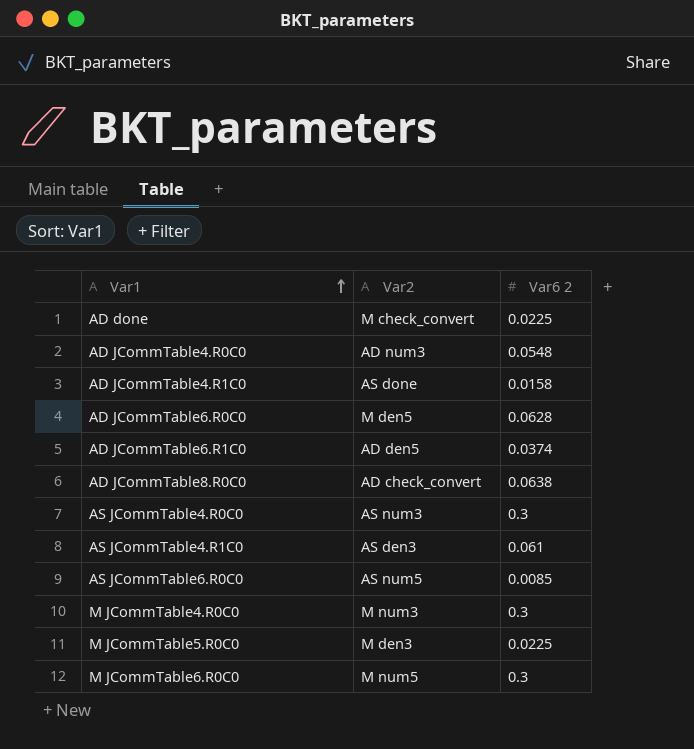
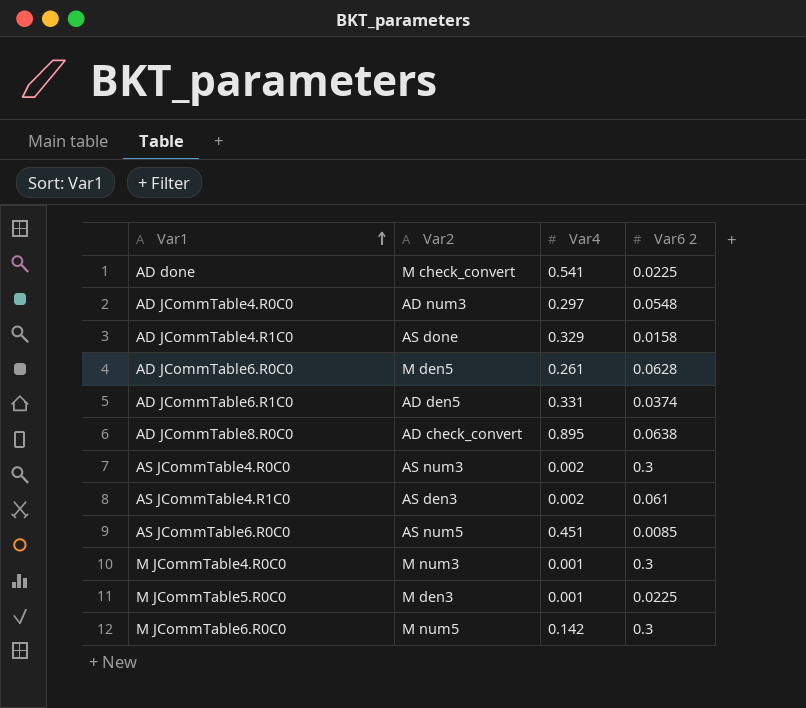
column Var4 | position: none -> 3

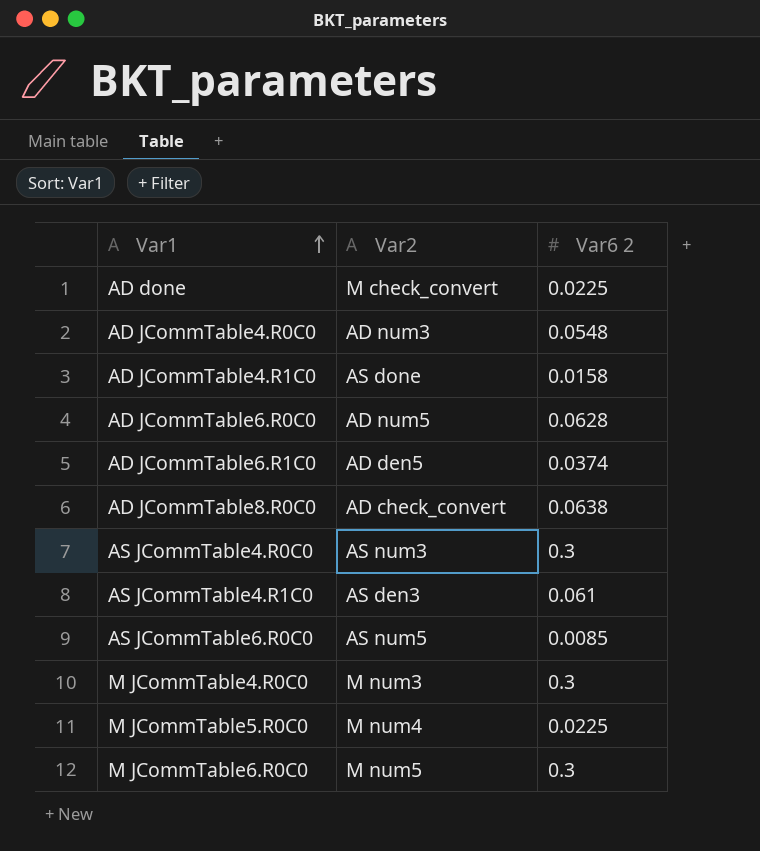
column Var4 | position: 3 -> none
AD JCommTable6.R0C0 | Var2: M den5 -> AD num5
M JCommTable5.R0C0 | Var2: M den3 -> M num4

